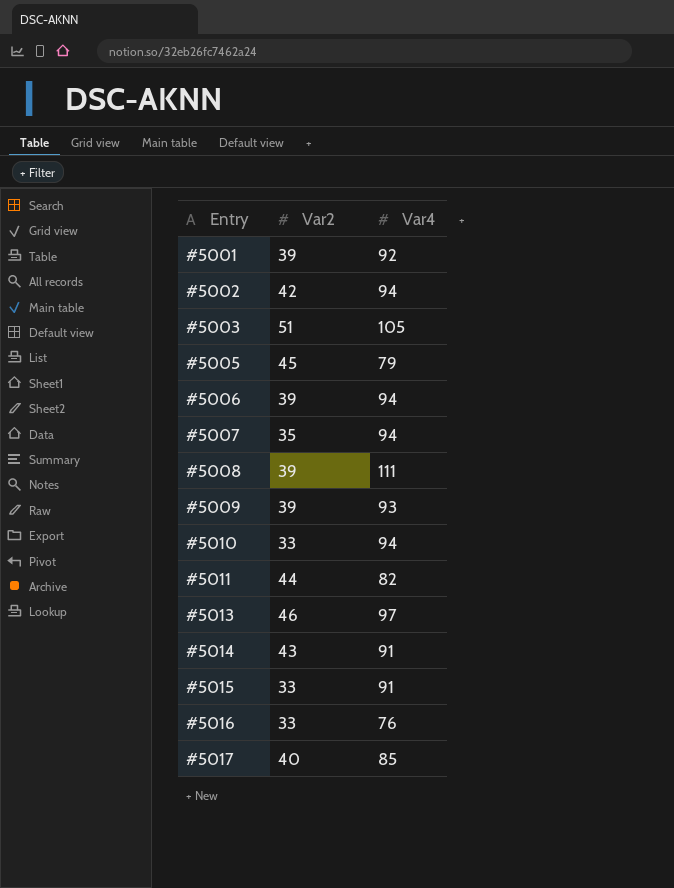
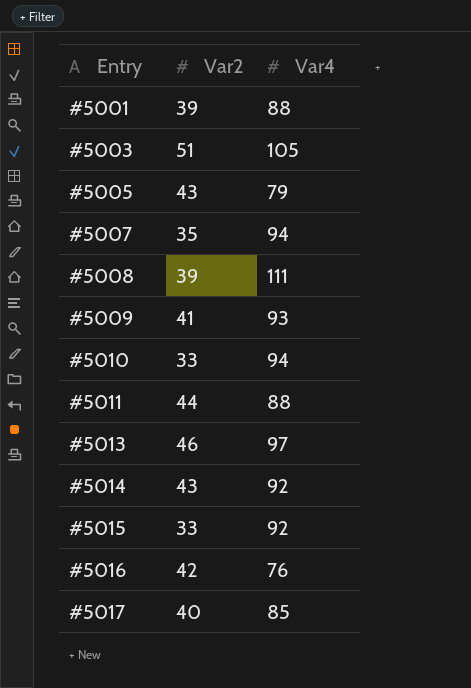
row #5002: 42 | 94 -> none
row #5006: 39 | 94 -> none
#5001 | Var4: 92 -> 88
#5005 | Var2: 45 -> 43
#5009 | Var2: 39 -> 41
#5011 | Var4: 82 -> 88
#5014 | Var4: 91 -> 92
#5015 | Var4: 91 -> 92
#5016 | Var2: 33 -> 42

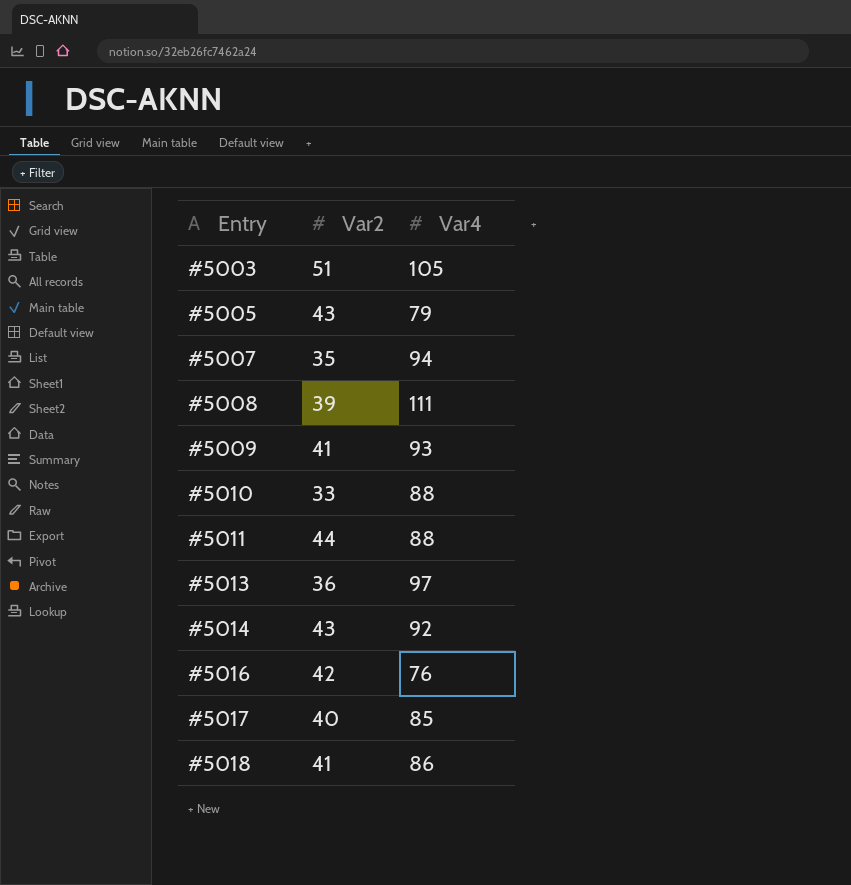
row #5001: 39 | 88 -> none
row #5015: 33 | 92 -> none
#5010 | Var4: 94 -> 88
#5013 | Var2: 46 -> 36
row #5018: none -> 41 | 86

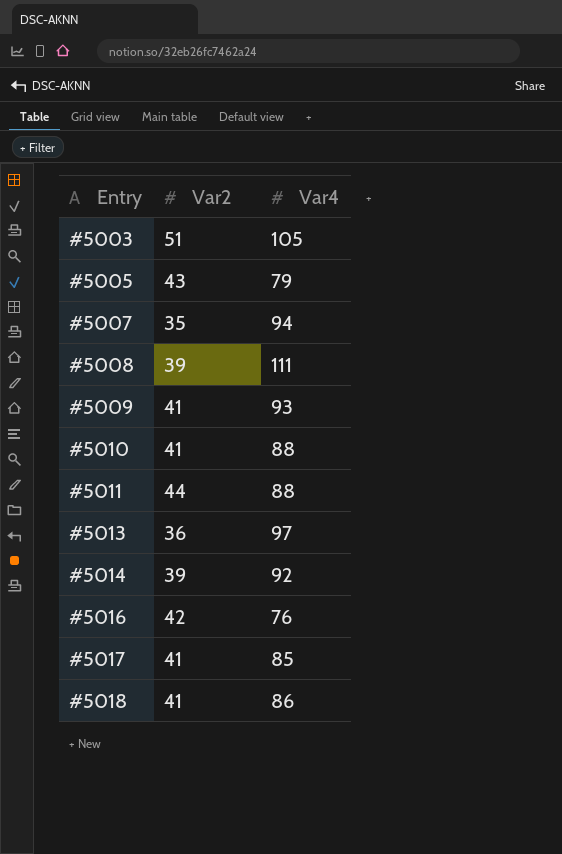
#5010 | Var2: 33 -> 41
#5014 | Var2: 43 -> 39
#5017 | Var2: 40 -> 41

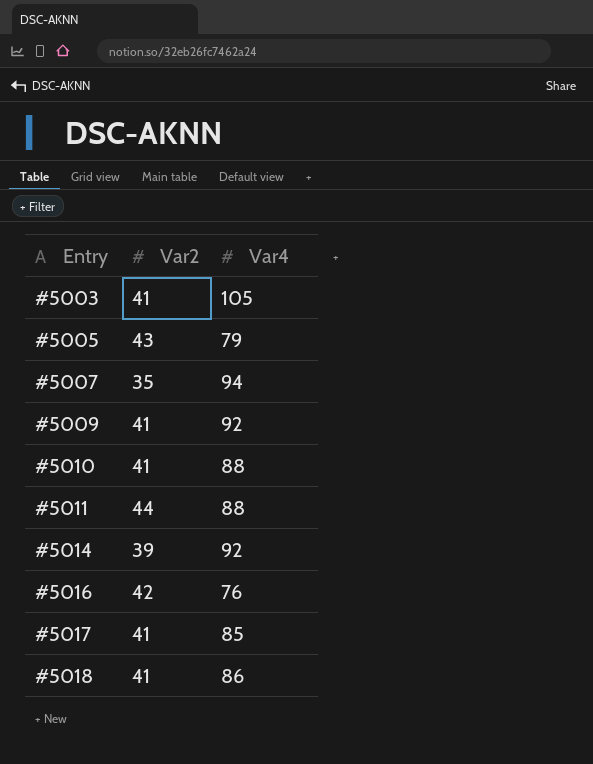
row #5008: 39 | 111 -> none
row #5013: 36 | 97 -> none
#5003 | Var2: 51 -> 41
#5009 | Var4: 93 -> 92

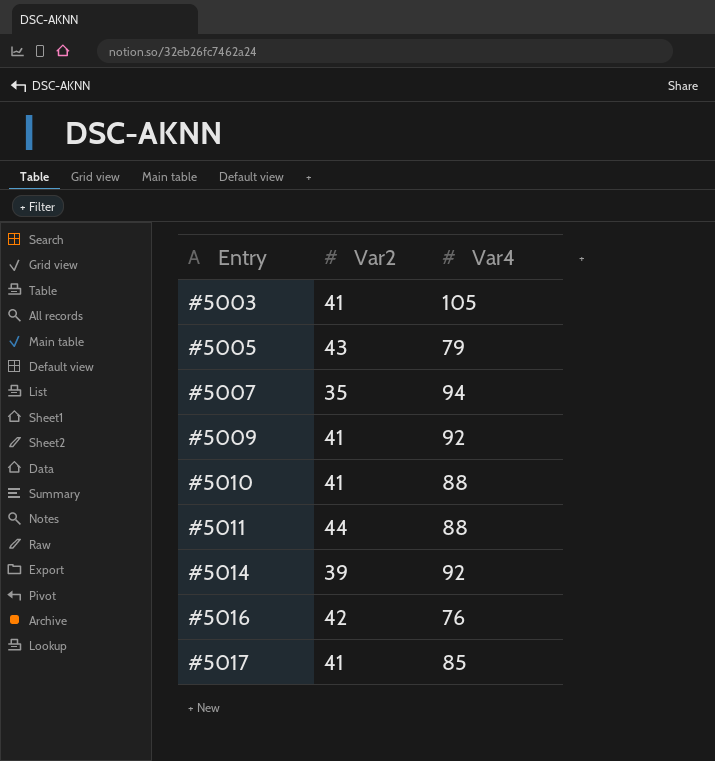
row #5018: 41 | 86 -> none

